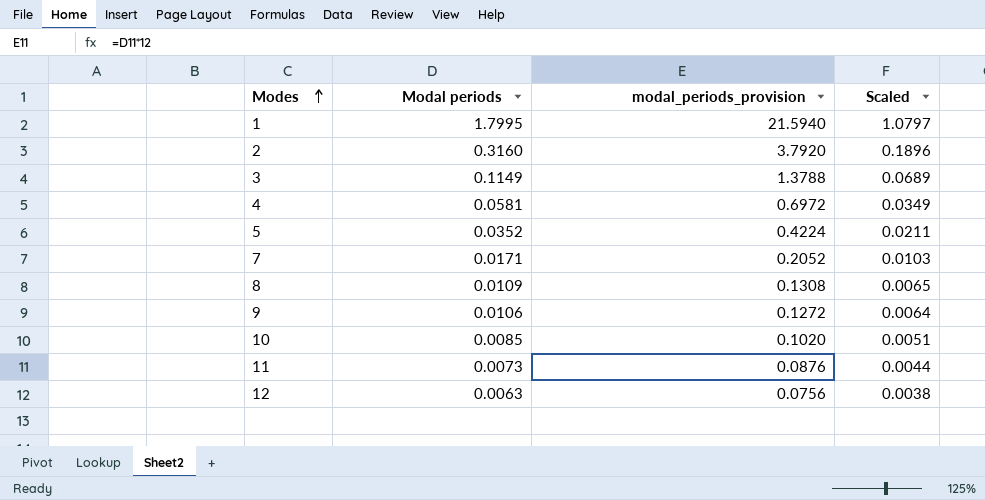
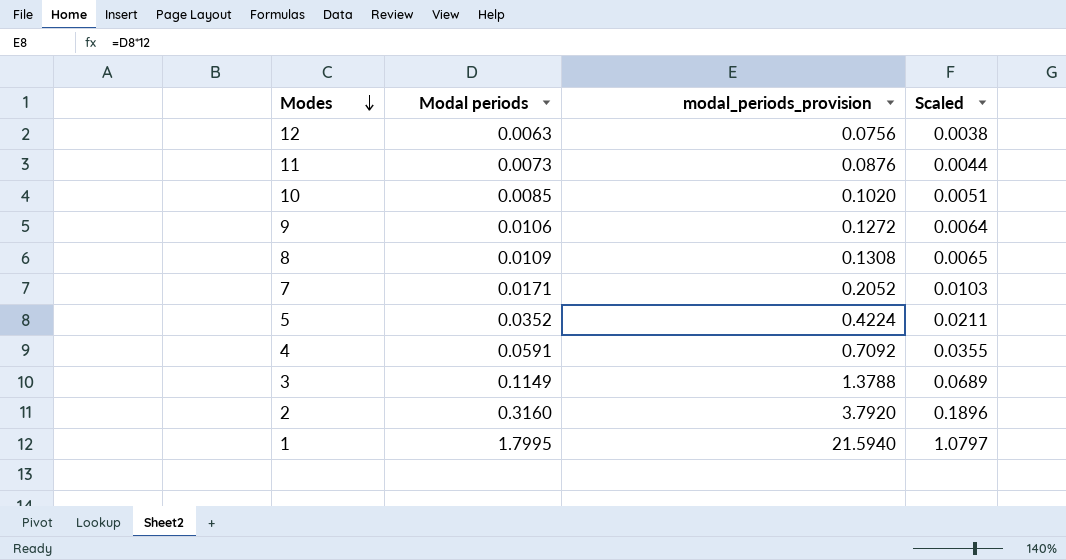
row order: Modes ascending -> Modes descending
4 | Modal periods: 0.0581 -> 0.0591
4 | modal_periods_provision: 0.6972 -> 0.7092
4 | Scaled: 0.0349 -> 0.0355

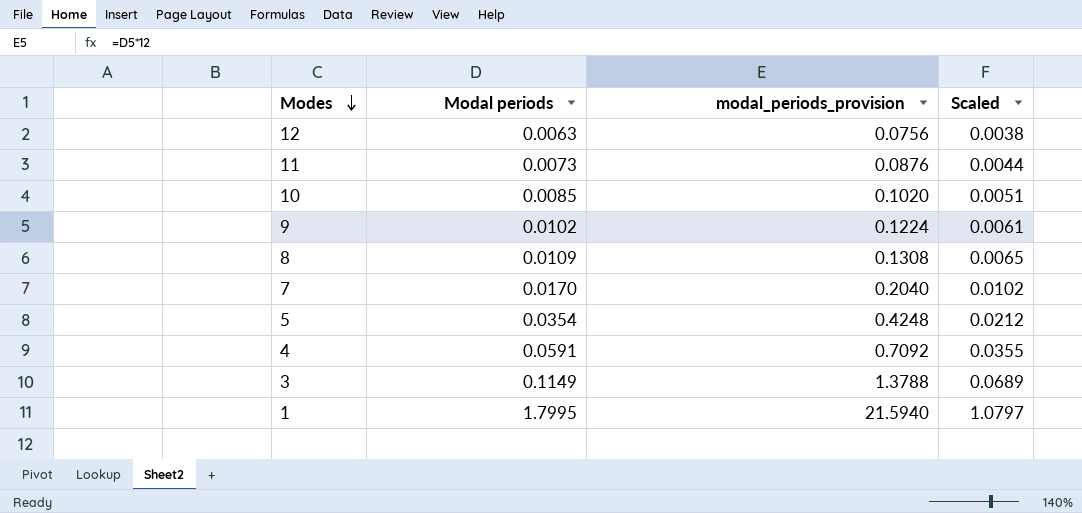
row 2: 0.3160 | 3.7920 | 0.1896 -> none
9 | Modal periods: 0.0106 -> 0.0102
9 | modal_periods_provision: 0.1272 -> 0.1224
9 | Scaled: 0.0064 -> 0.0061
7 | Modal periods: 0.0171 -> 0.0170
7 | modal_periods_provision: 0.2052 -> 0.2040
7 | Scaled: 0.0103 -> 0.0102
5 | Modal periods: 0.0352 -> 0.0354
5 | modal_periods_provision: 0.4224 -> 0.4248
5 | Scaled: 0.0211 -> 0.0212

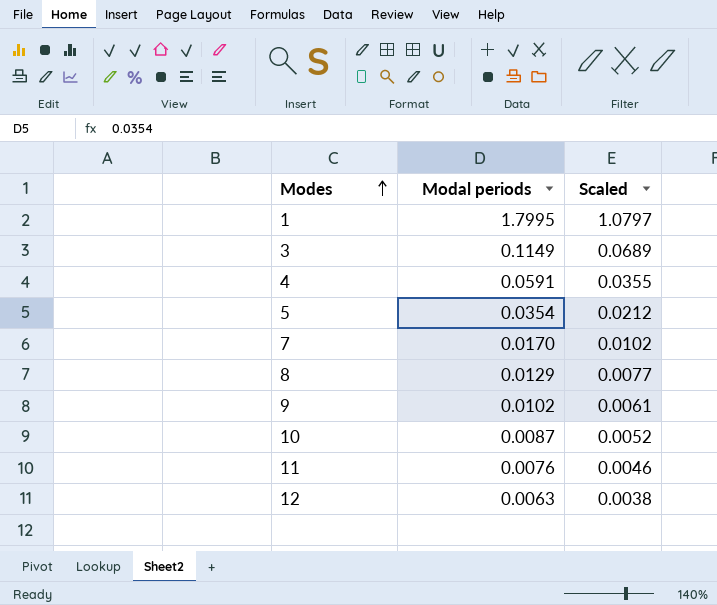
row order: Modes descending -> Modes ascending
column modal_periods_provision | formula: [Modal periods] * 12 -> none
8 | Modal periods: 0.0109 -> 0.0129
8 | Scaled: 0.0065 -> 0.0077
10 | Modal periods: 0.0085 -> 0.0087
10 | Scaled: 0.0051 -> 0.0052
11 | Modal periods: 0.0073 -> 0.0076
11 | Scaled: 0.0044 -> 0.0046

